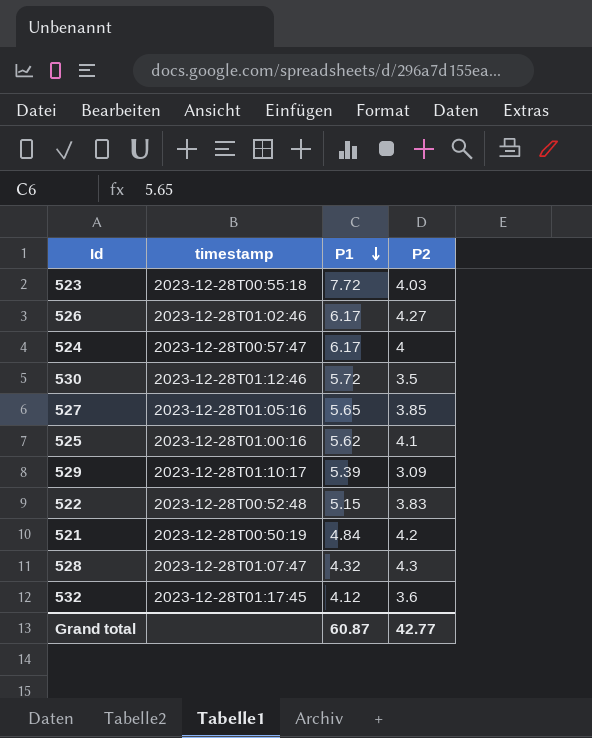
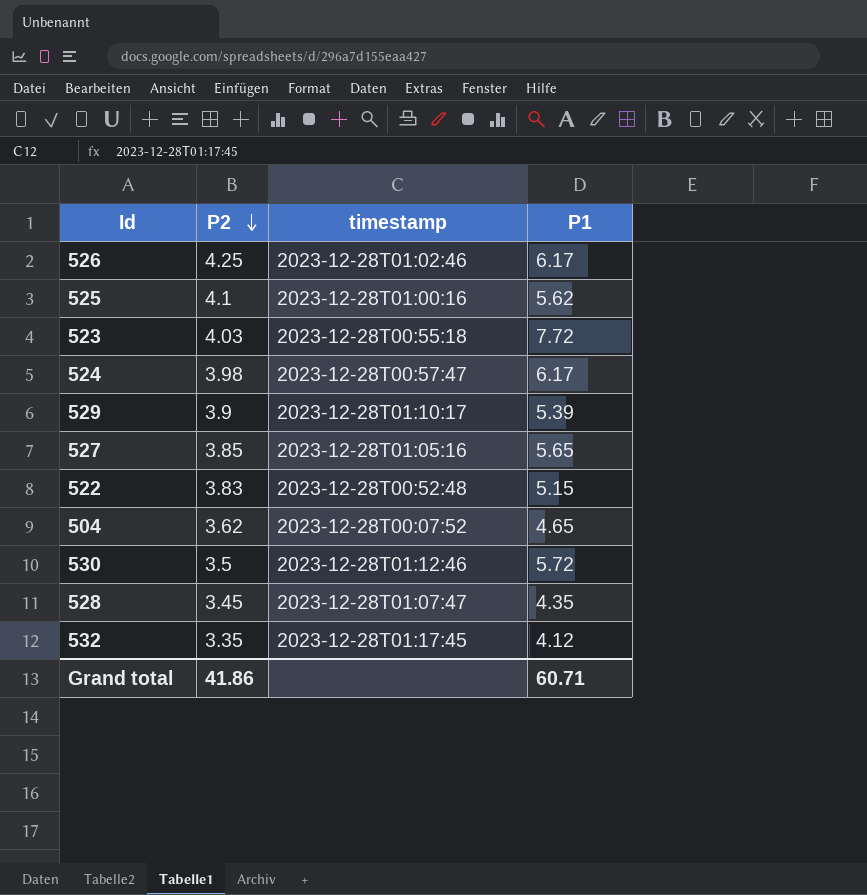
row order: P1 descending -> P2 descending
column P2 | position: 4 -> 2
row 521: 2023-12-28T00:50:19 | 4.84 | 4.2 -> none
526 | P2: 4.27 -> 4.25
524 | P2: 4 -> 3.98
529 | P2: 3.09 -> 3.9
row 504: none -> 3.62 | 2023-12-28T00:07:52 | 4.65
528 | P2: 4.3 -> 3.45
528 | P1: 4.32 -> 4.35
532 | P2: 3.6 -> 3.35
Grand total | P2: 42.77 -> 41.86
Grand total | P1: 60.87 -> 60.71

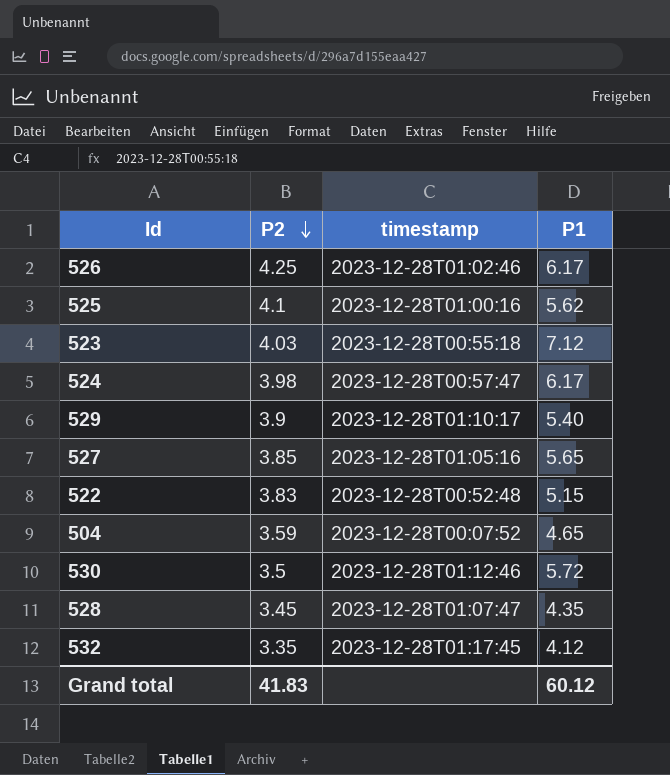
523 | P1: 7.72 -> 7.12
529 | P1: 5.39 -> 5.40
504 | P2: 3.62 -> 3.59
Grand total | P2: 41.86 -> 41.83
Grand total | P1: 60.71 -> 60.12

